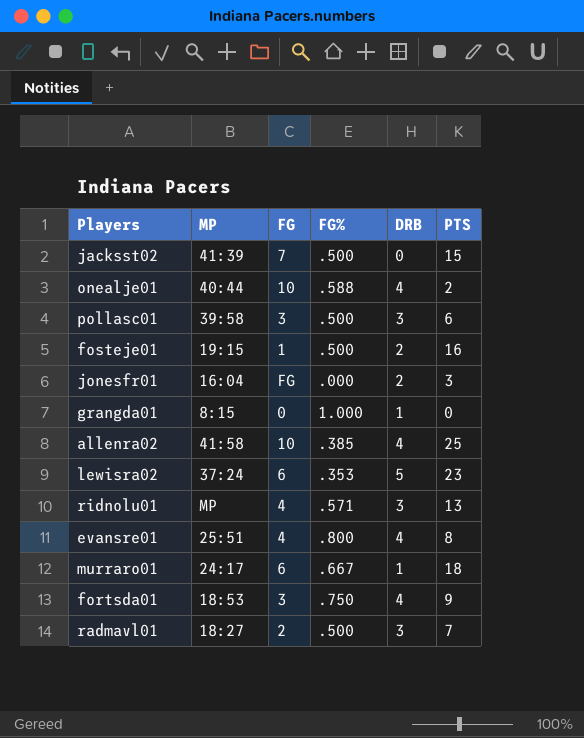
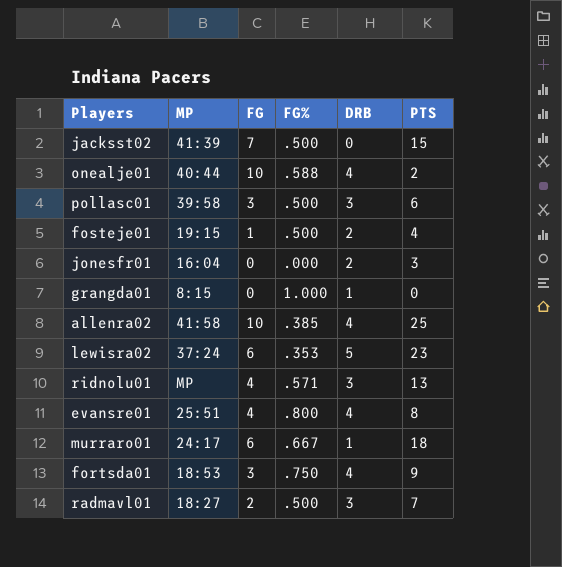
fosteje01 | PTS: 16 -> 4
jonesfr01 | FG: FG -> 0

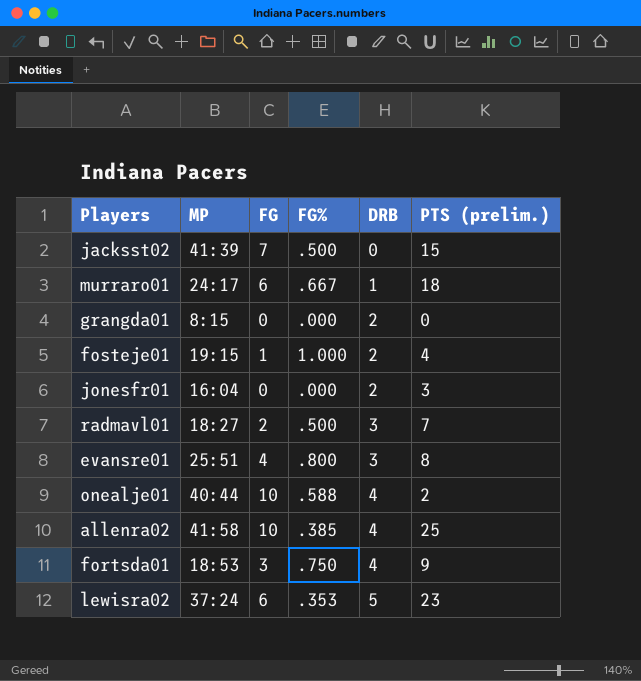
row order: none -> DRB ascending
column name: PTS -> PTS (prelim.)
row pollasc01: 39:58 | 3 | .500 | 3 | 6 -> none
row ridnolu01: MP | 4 | .571 | 3 | 13 -> none
grangda01 | FG%: 1.000 -> .000
grangda01 | DRB: 1 -> 2
fosteje01 | FG%: .500 -> 1.000
evansre01 | DRB: 4 -> 3

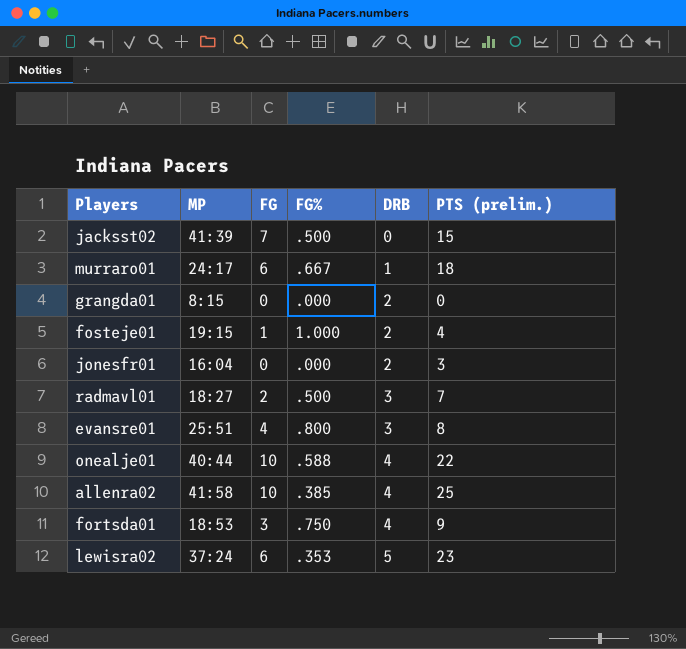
onealje01 | PTS (prelim.): 2 -> 22

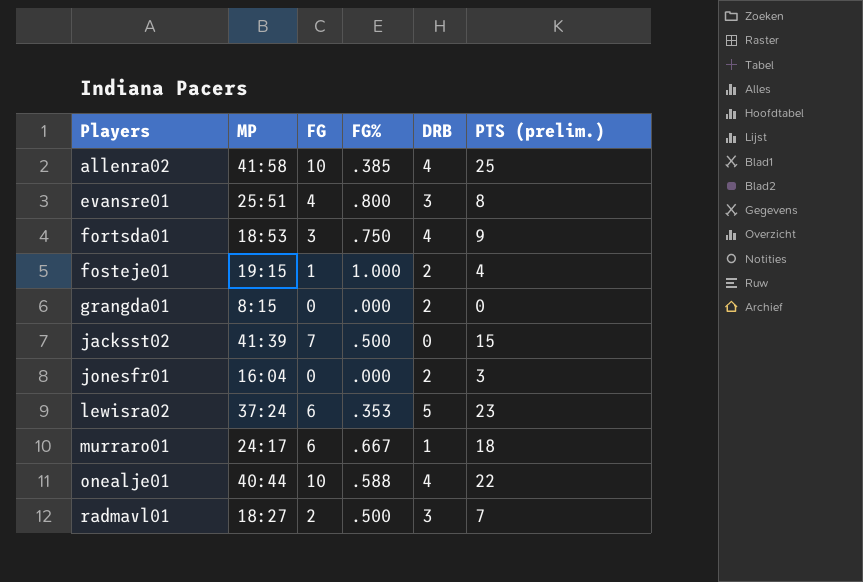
row order: DRB ascending -> Players ascending

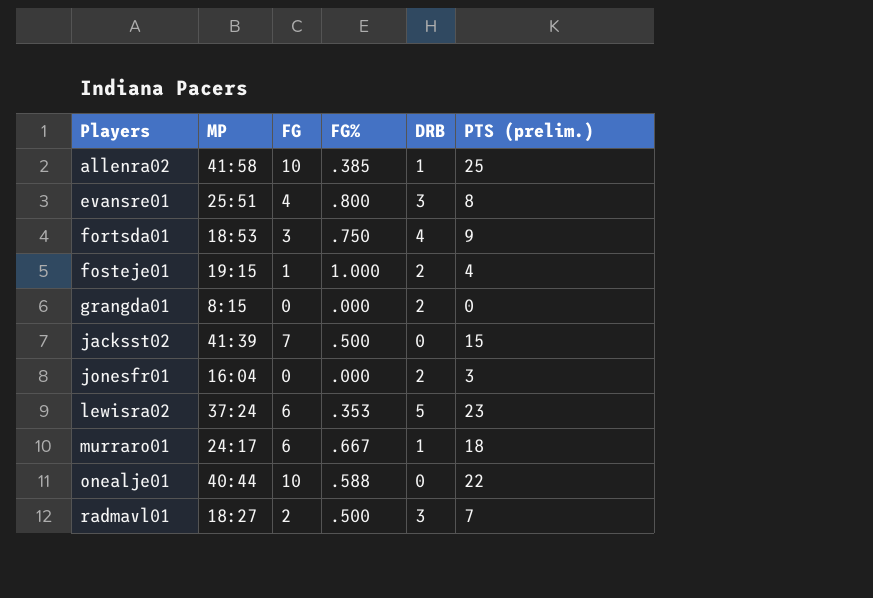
allenra02 | DRB: 4 -> 1
onealje01 | DRB: 4 -> 0

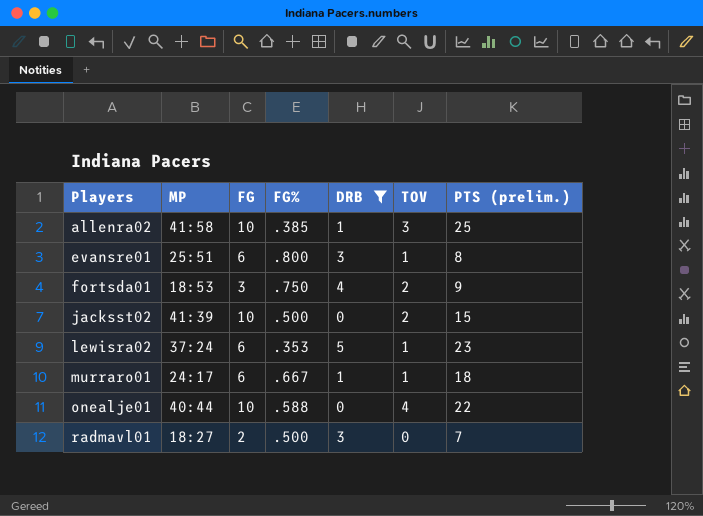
filter: none -> DRB != 2
column TOV | position: none -> 6
evansre01 | FG: 4 -> 6
jacksst02 | FG: 7 -> 10

